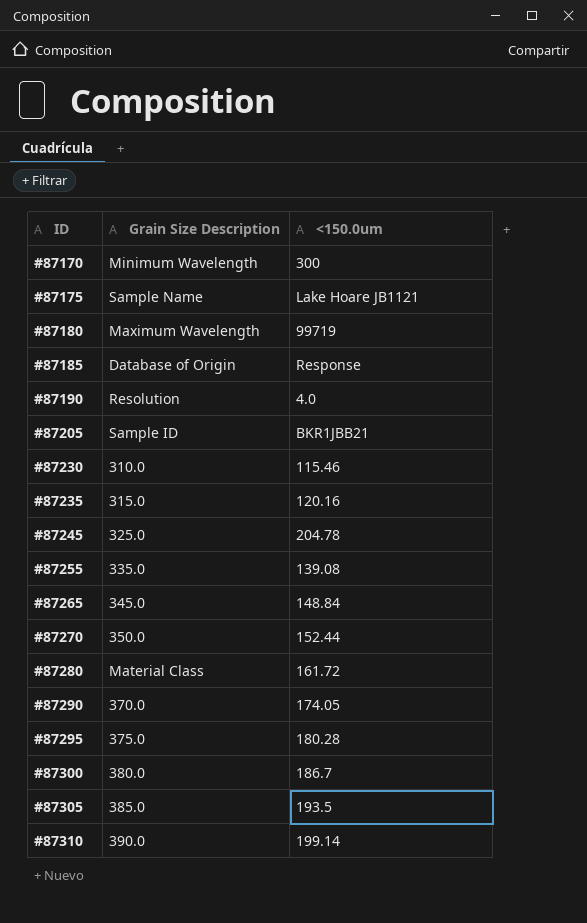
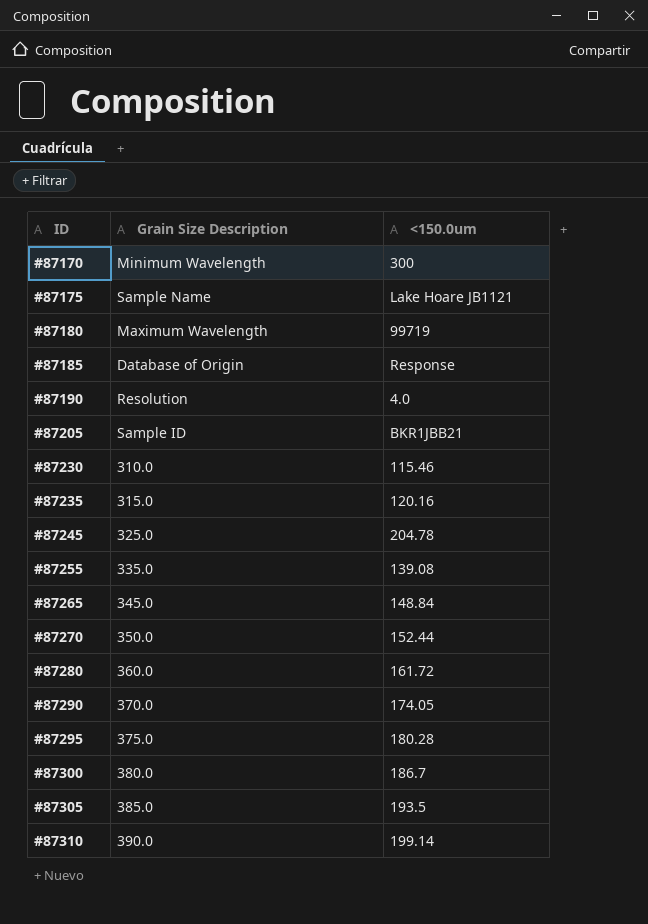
#87280 | Grain Size Description: Material Class -> 360.0

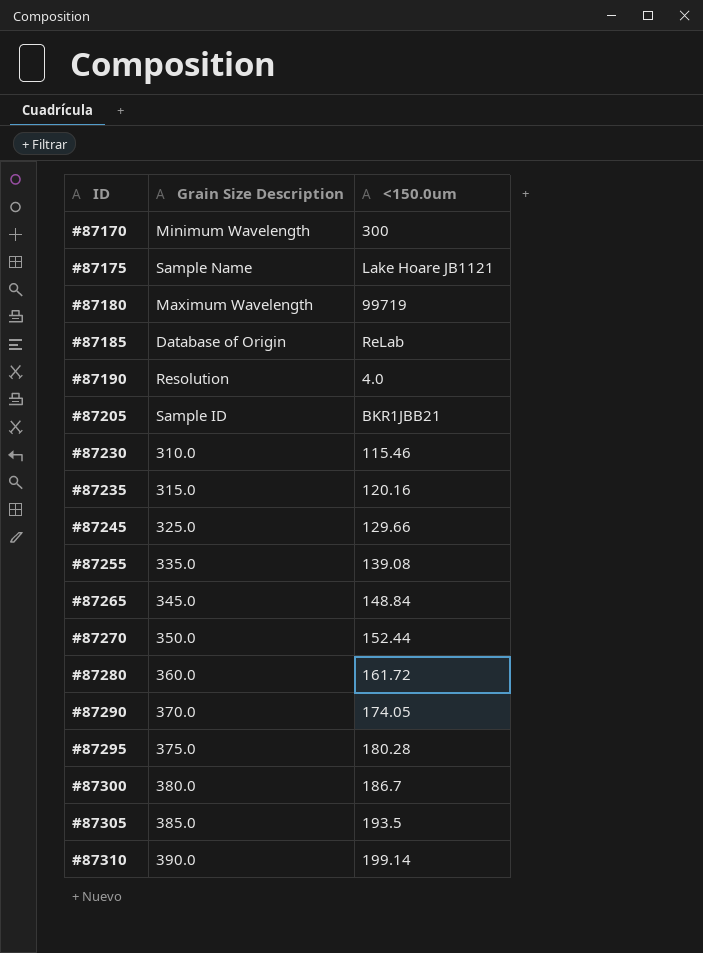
#87185 | <150.0um: Response -> ReLab
#87245 | <150.0um: 204.78 -> 129.66

